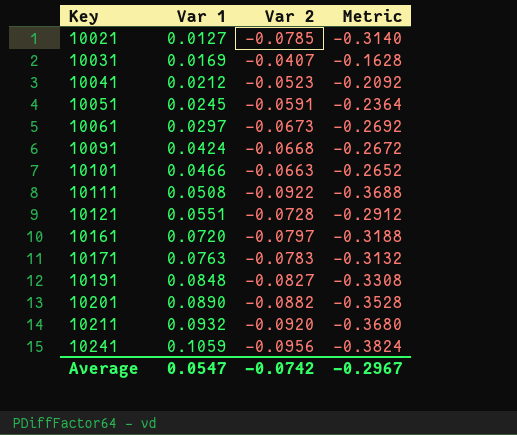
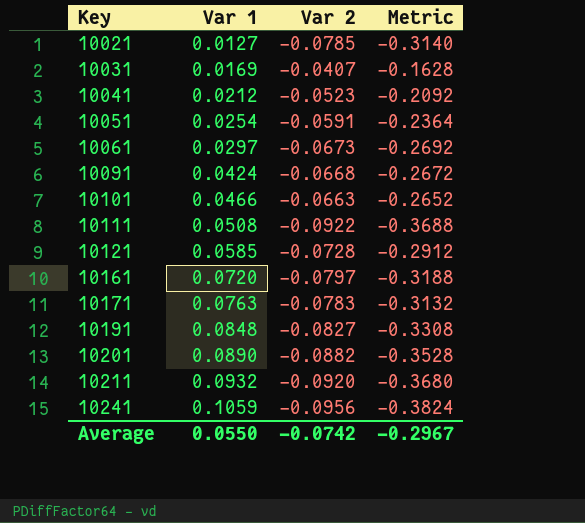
10051 | Var 1: 0.0245 -> 0.0254
10121 | Var 1: 0.0551 -> 0.0585
Average | Var 1: 0.0547 -> 0.0550

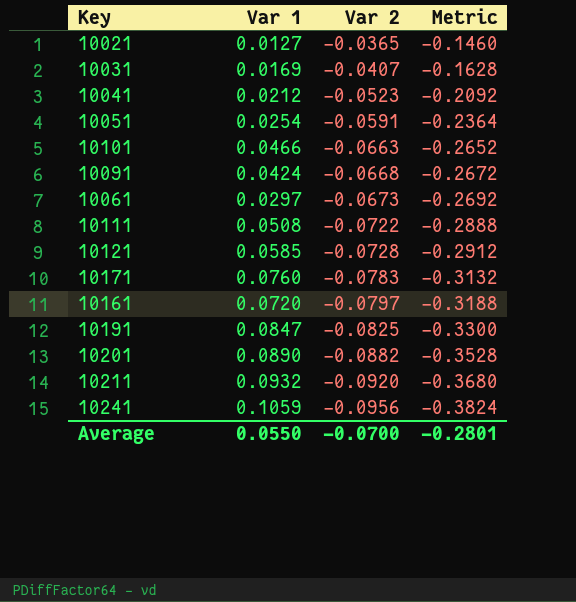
row order: Key ascending -> Var 2 descending
10021 | Var 2: -0.0785 -> -0.0365
10021 | Metric: -0.3140 -> -0.1460
10111 | Var 2: -0.0922 -> -0.0722
10111 | Metric: -0.3688 -> -0.2888
10171 | Var 1: 0.0763 -> 0.0760
10191 | Var 1: 0.0848 -> 0.0847
10191 | Var 2: -0.0827 -> -0.0825
10191 | Metric: -0.3308 -> -0.3300
Average | Var 2: -0.0742 -> -0.0700
Average | Metric: -0.2967 -> -0.2801

